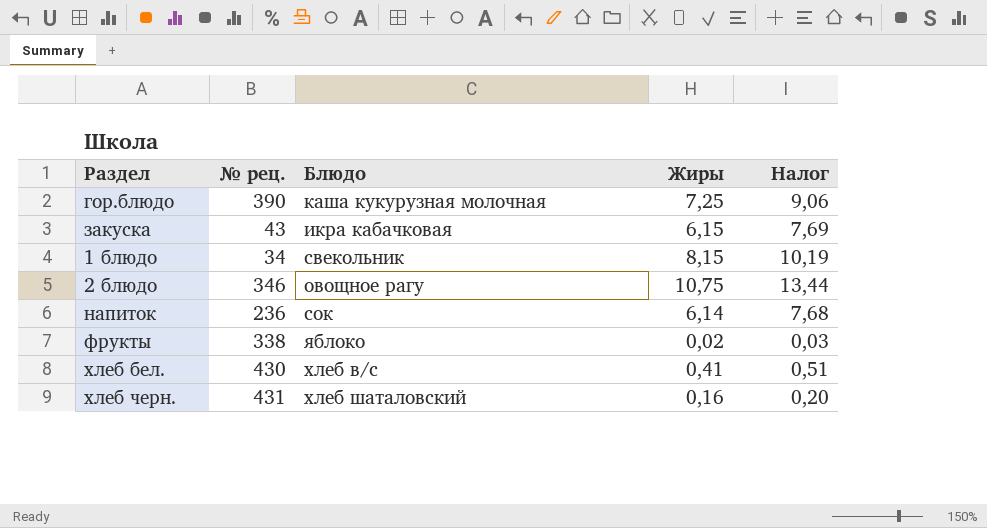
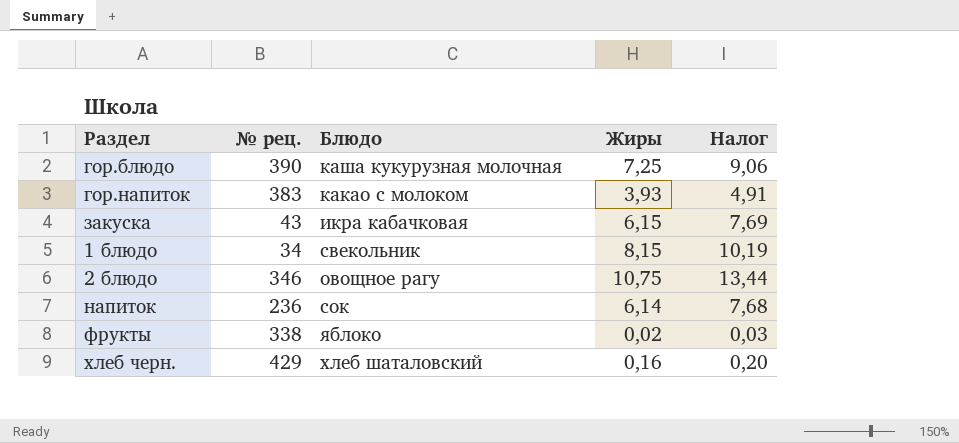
row хлеб бел.: 430 | хлеб в/с | 0,41 | 0,51 -> none
row гор.напиток: none -> 383 | какао с молоком | 3,93 | 4,91
хлеб черн. | № рец.: 431 -> 429

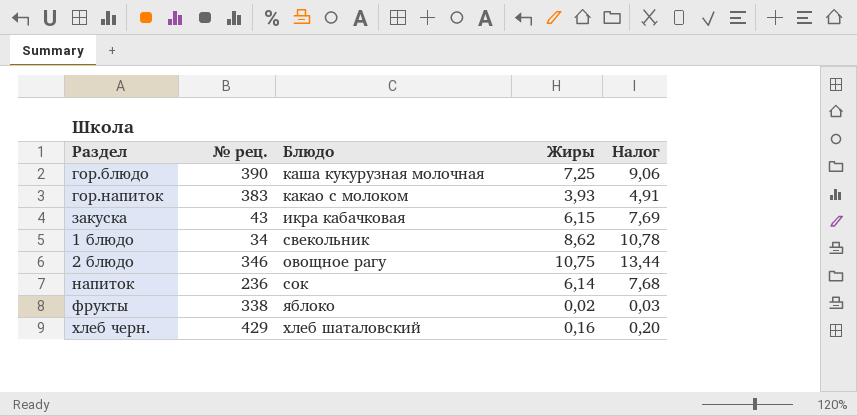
1 блюдо | Жиры: 8,15 -> 8,62
1 блюдо | Налог: 10,19 -> 10,78

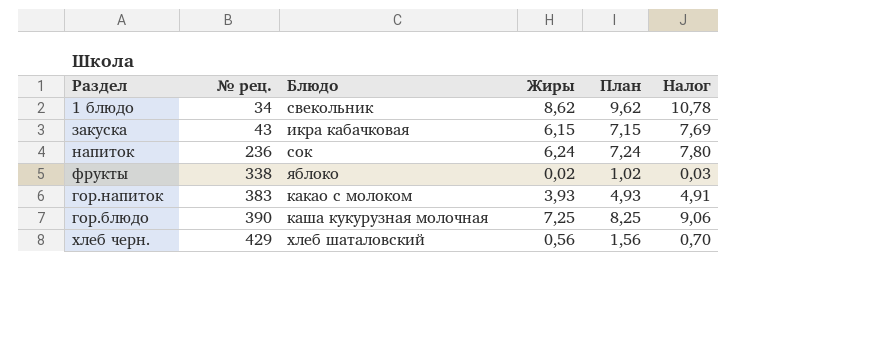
row order: none -> № рец. ascending
column План | formula: none -> [Жиры] + 1
row 2 блюдо: 346 | овощное рагу | 10,75 | 13,44 -> none
напиток | Жиры: 6,14 -> 6,24
напиток | Налог: 7,68 -> 7,80
хлеб черн. | Жиры: 0,16 -> 0,56
хлеб черн. | Налог: 0,20 -> 0,70

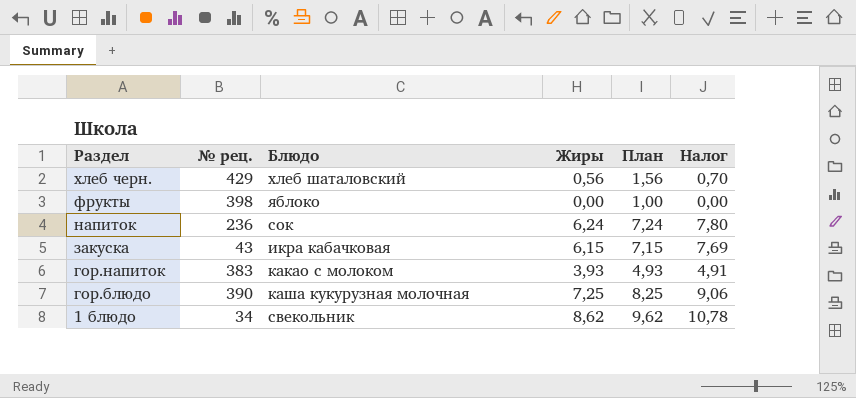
row order: № рец. ascending -> Раздел descending
фрукты | № рец.: 338 -> 398
фрукты | Жиры: 0,02 -> 0,00
фрукты | План: 1,02 -> 1,00
фрукты | Налог: 0,03 -> 0,00

